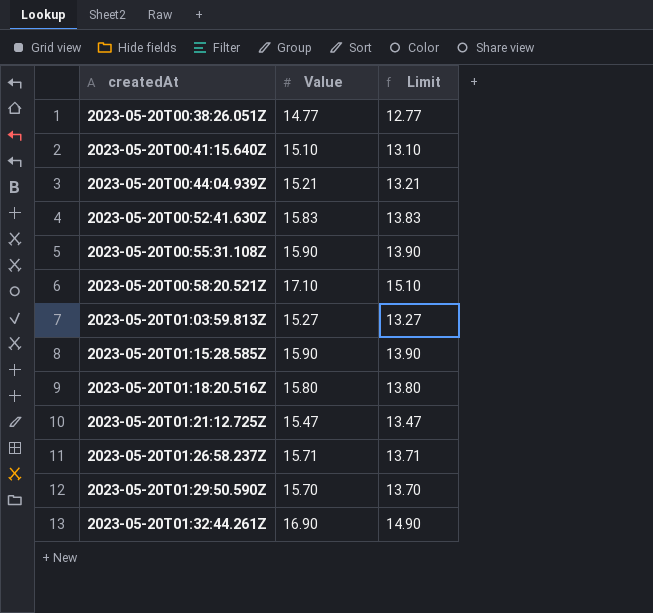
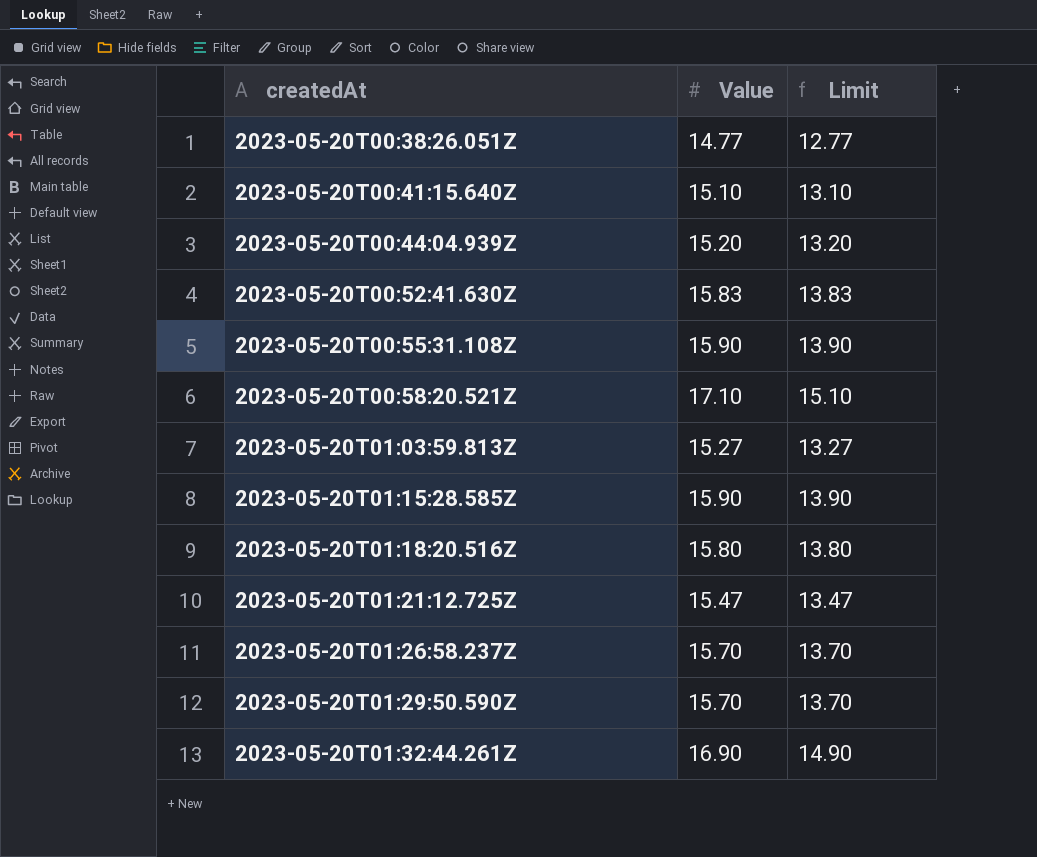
2023-05-20T00:44:04.939Z | Value: 15.21 -> 15.20
2023-05-20T00:44:04.939Z | Limit: 13.21 -> 13.20
2023-05-20T01:26:58.237Z | Value: 15.71 -> 15.70
2023-05-20T01:26:58.237Z | Limit: 13.71 -> 13.70

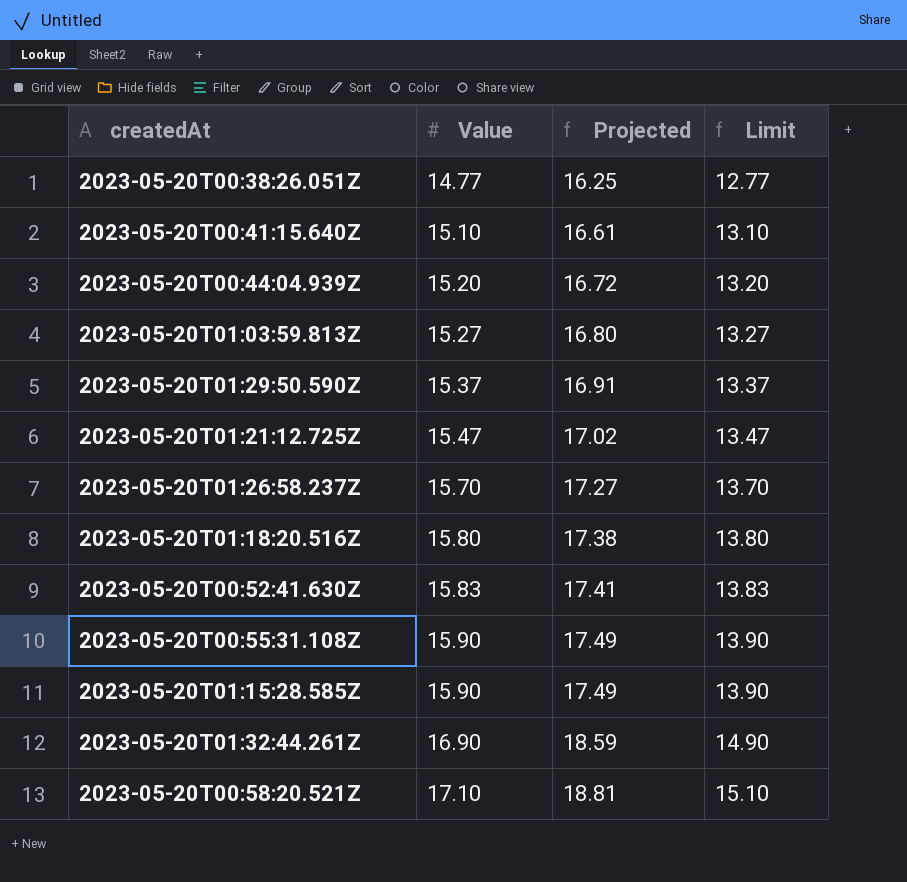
row order: createdAt ascending -> Value ascending
column Projected | formula: none -> [Value] * 1.1
2023-05-20T01:29:50.590Z | Value: 15.70 -> 15.37
2023-05-20T01:29:50.590Z | Limit: 13.70 -> 13.37

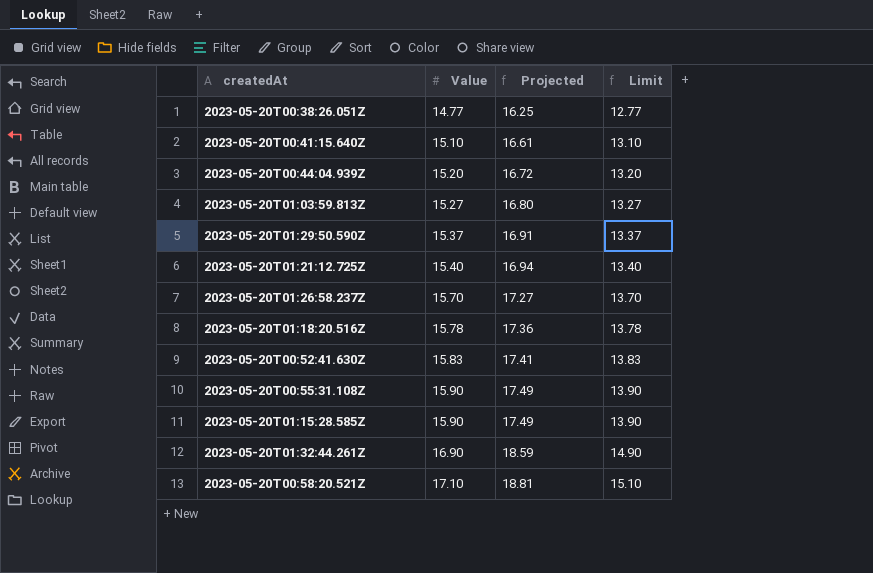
2023-05-20T01:21:12.725Z | Value: 15.47 -> 15.40
2023-05-20T01:21:12.725Z | Projected: 17.02 -> 16.94
2023-05-20T01:21:12.725Z | Limit: 13.47 -> 13.40
2023-05-20T01:18:20.516Z | Value: 15.80 -> 15.78
2023-05-20T01:18:20.516Z | Projected: 17.38 -> 17.36
2023-05-20T01:18:20.516Z | Limit: 13.80 -> 13.78

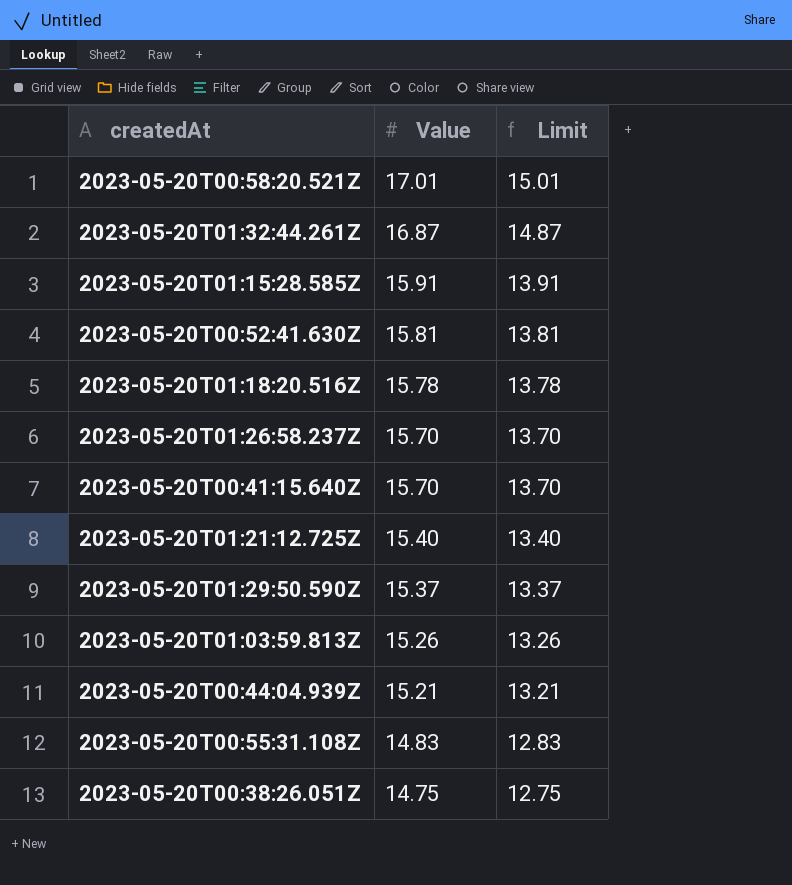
row order: Value ascending -> Value descending
column Projected | formula: [Value] * 1.1 -> none
2023-05-20T00:58:20.521Z | Value: 17.10 -> 17.01
2023-05-20T00:58:20.521Z | Limit: 15.10 -> 15.01
2023-05-20T01:32:44.261Z | Value: 16.90 -> 16.87
2023-05-20T01:32:44.261Z | Limit: 14.90 -> 14.87
2023-05-20T01:15:28.585Z | Value: 15.90 -> 15.91
2023-05-20T01:15:28.585Z | Limit: 13.90 -> 13.91
2023-05-20T00:52:41.630Z | Value: 15.83 -> 15.81
2023-05-20T00:52:41.630Z | Limit: 13.83 -> 13.81
2023-05-20T00:41:15.640Z | Value: 15.10 -> 15.70
2023-05-20T00:41:15.640Z | Limit: 13.10 -> 13.70
2023-05-20T01:03:59.813Z | Value: 15.27 -> 15.26
2023-05-20T01:03:59.813Z | Limit: 13.27 -> 13.26
2023-05-20T00:44:04.939Z | Value: 15.20 -> 15.21
2023-05-20T00:44:04.939Z | Limit: 13.20 -> 13.21
2023-05-20T00:55:31.108Z | Value: 15.90 -> 14.83
2023-05-20T00:55:31.108Z | Limit: 13.90 -> 12.83
2023-05-20T00:38:26.051Z | Value: 14.77 -> 14.75
2023-05-20T00:38:26.051Z | Limit: 12.77 -> 12.75

